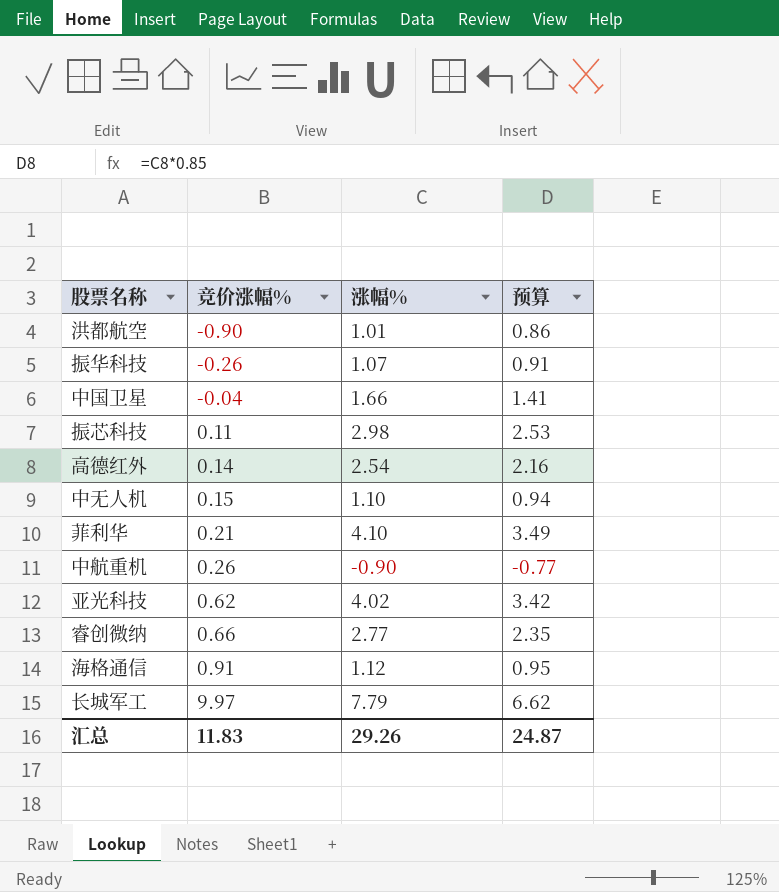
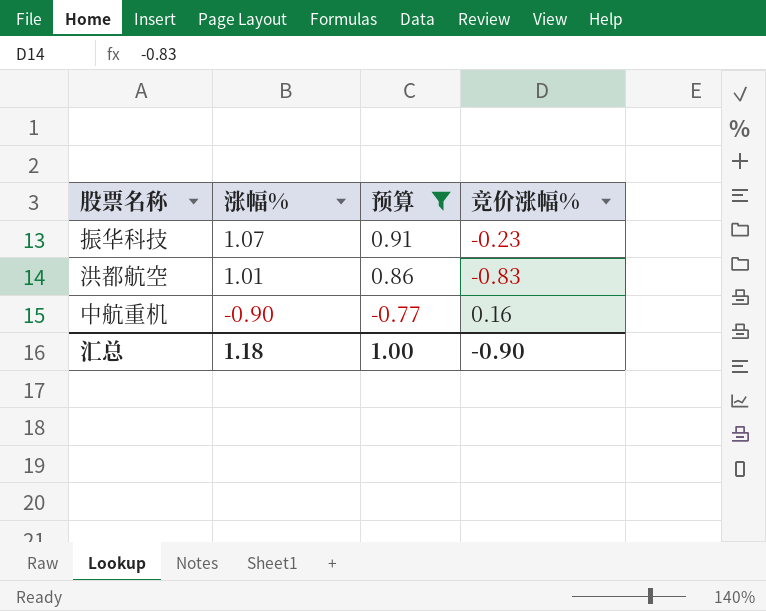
filter: none -> 预算 <= 0.91
row order: 竞价涨幅% ascending -> 涨幅% descending
column 竞价涨幅% | position: 2 -> 4
振华科技 | 竞价涨幅%: -0.26 -> -0.23
洪都航空 | 竞价涨幅%: -0.90 -> -0.83
中航重机 | 竞价涨幅%: 0.26 -> 0.16
汇总 | 涨幅%: 29.26 -> 1.18
汇总 | 预算: 24.87 -> 1.00
汇总 | 竞价涨幅%: 11.83 -> -0.90

